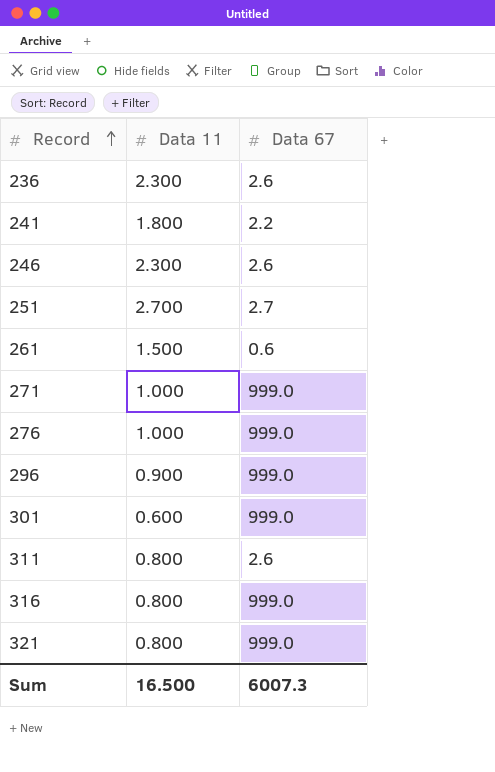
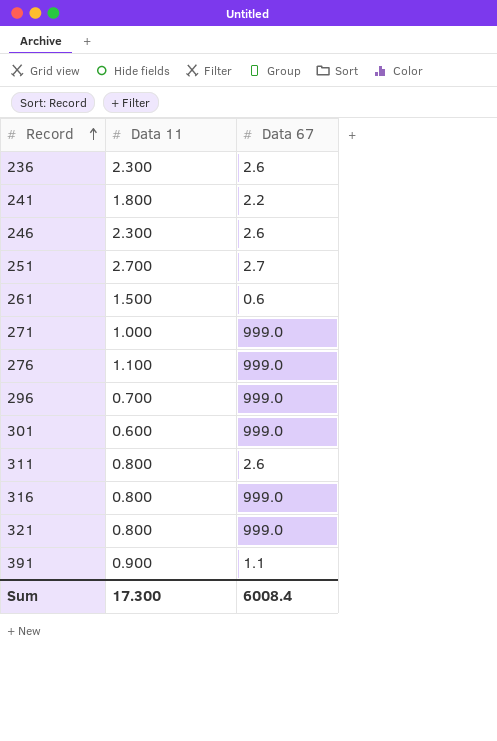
276 | Data 11: 1.000 -> 1.100
296 | Data 11: 0.900 -> 0.700
row 391: none -> 0.900 | 1.1
Sum | Data 11: 16.500 -> 17.300
Sum | Data 67: 6007.3 -> 6008.4

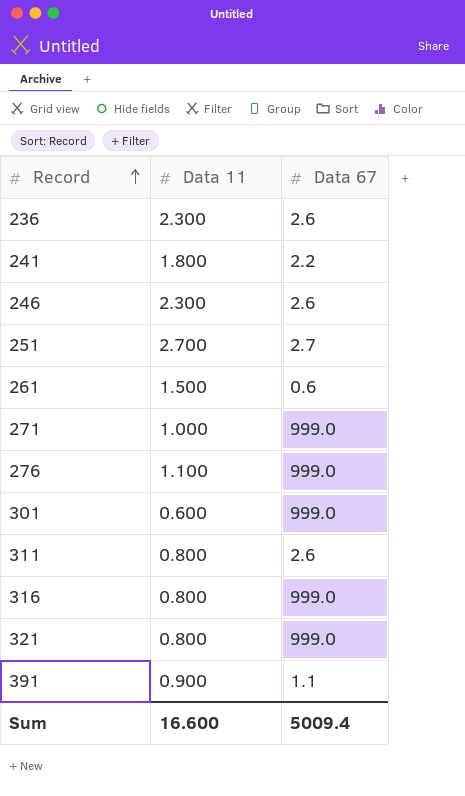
row 296: 0.700 | 999.0 -> none
Sum | Data 11: 17.300 -> 16.600
Sum | Data 67: 6008.4 -> 5009.4

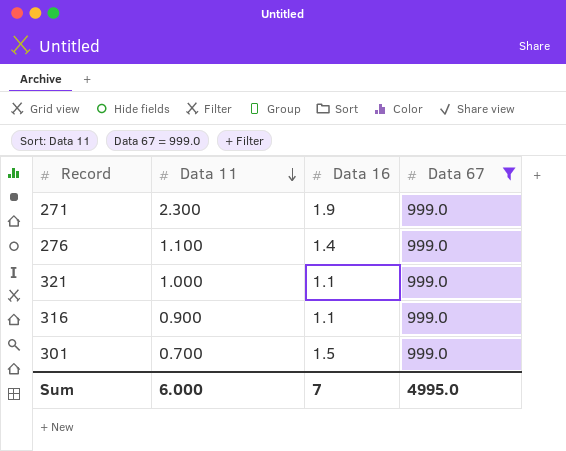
filter: none -> Data 67 = 999.0
row order: Record ascending -> Data 11 descending
column Data 16 | position: none -> 3
271 | Data 11: 1.000 -> 2.300
321 | Data 11: 0.800 -> 1.000
316 | Data 11: 0.800 -> 0.900
301 | Data 11: 0.600 -> 0.700
Sum | Data 11: 16.600 -> 6.000
Sum | Data 67: 5009.4 -> 4995.0

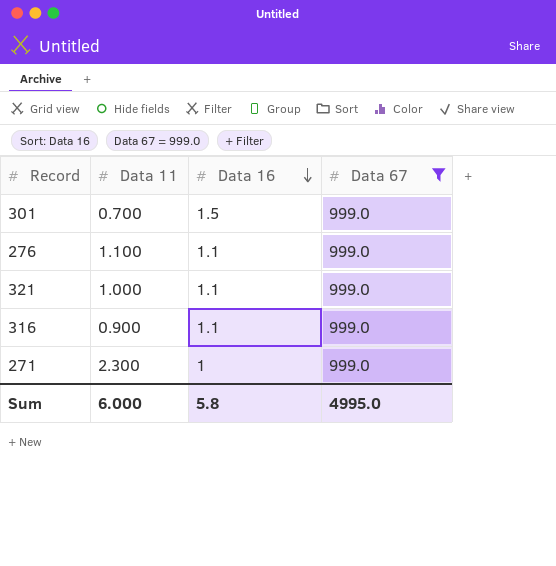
row order: Data 11 descending -> Data 16 descending
276 | Data 16: 1.4 -> 1.1
271 | Data 16: 1.9 -> 1
Sum | Data 16: 7 -> 5.8

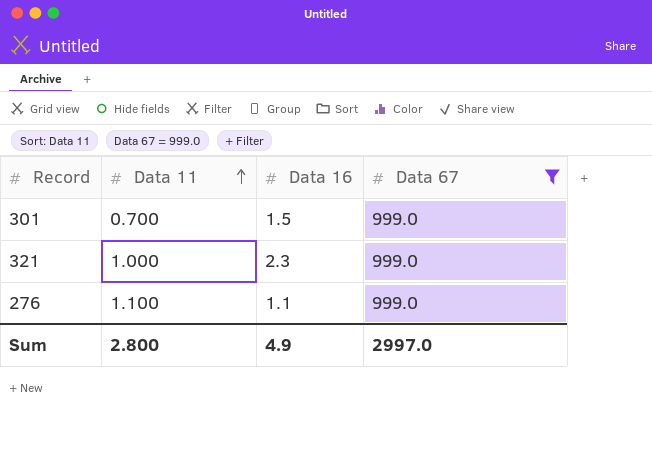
row order: Data 16 descending -> Data 11 ascending
row 316: 0.900 | 1.1 | 999.0 -> none
row 271: 2.300 | 1 | 999.0 -> none
321 | Data 16: 1.1 -> 2.3
Sum | Data 11: 6.000 -> 2.800
Sum | Data 16: 5.8 -> 4.9
Sum | Data 67: 4995.0 -> 2997.0

